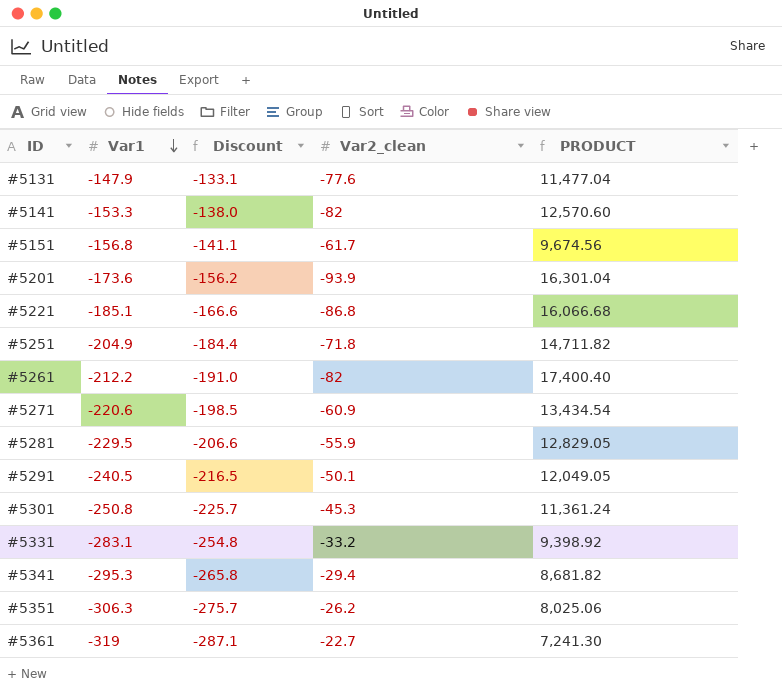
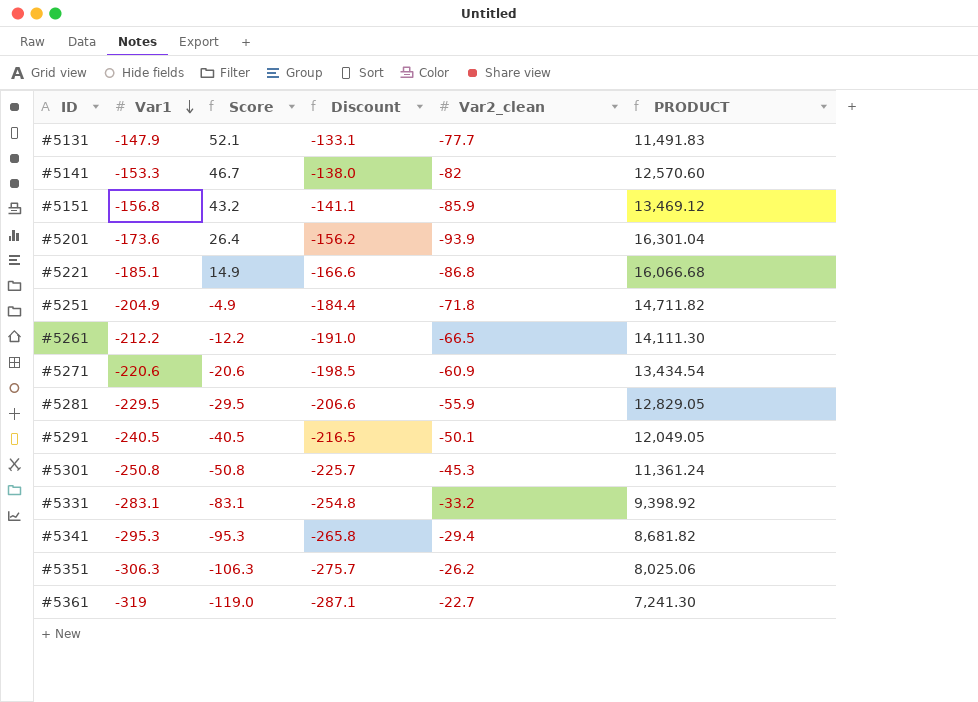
column Score | formula: none -> [Var1] + 200
#5131 | Var2_clean: -77.6 -> -77.7
#5131 | PRODUCT: 11,477.04 -> 11,491.83
#5151 | Var2_clean: -61.7 -> -85.9
#5151 | PRODUCT: 9,674.56 -> 13,469.12
#5261 | Var2_clean: -82 -> -66.5
#5261 | PRODUCT: 17,400.40 -> 14,111.30

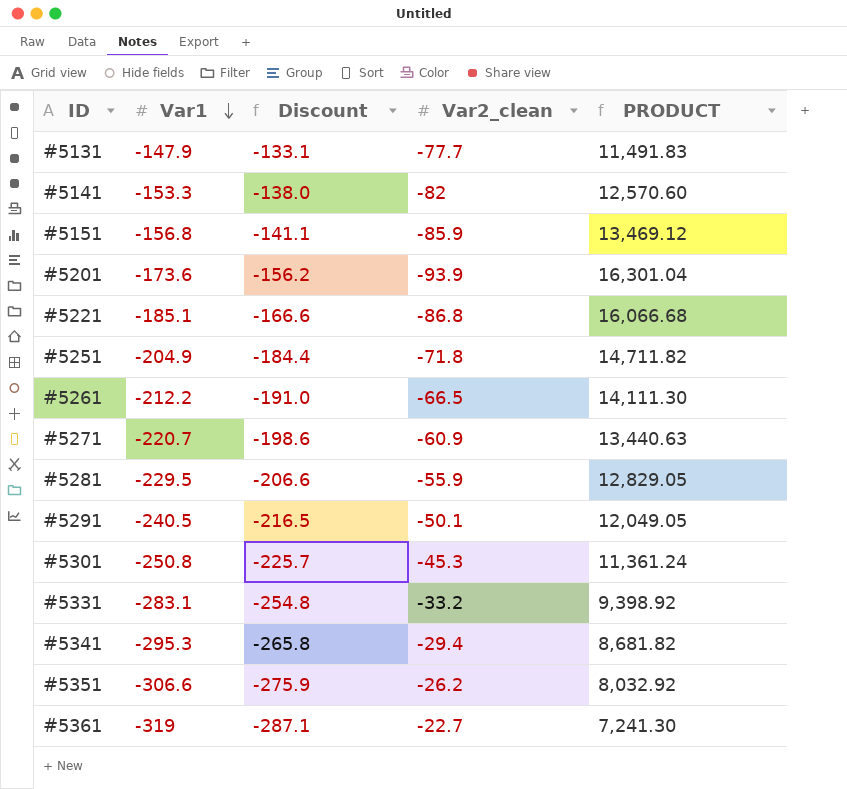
column Score | formula: [Var1] + 200 -> none
#5271 | Var1: -220.6 -> -220.7
#5271 | Discount: -198.5 -> -198.6
#5271 | PRODUCT: 13,434.54 -> 13,440.63
#5351 | Var1: -306.3 -> -306.6
#5351 | Discount: -275.7 -> -275.9
#5351 | PRODUCT: 8,025.06 -> 8,032.92

